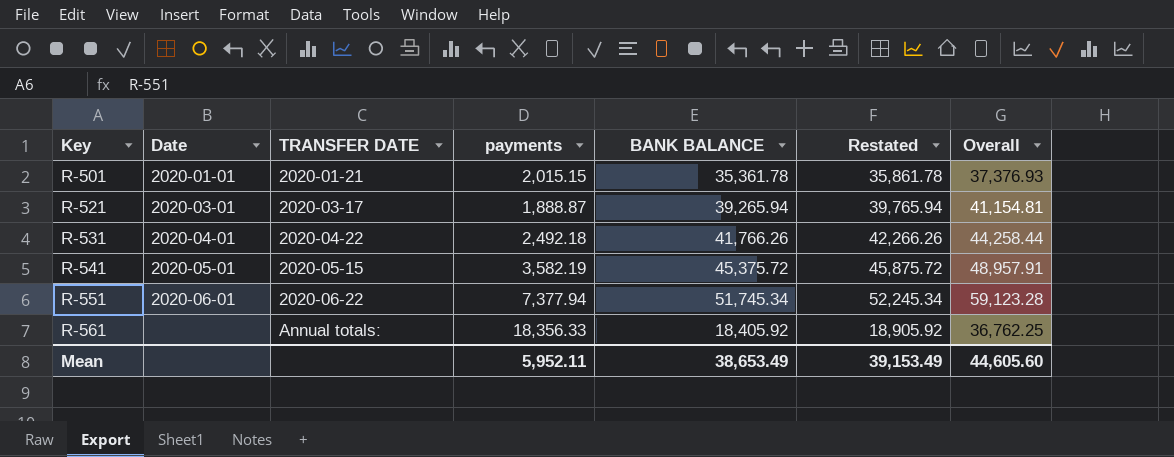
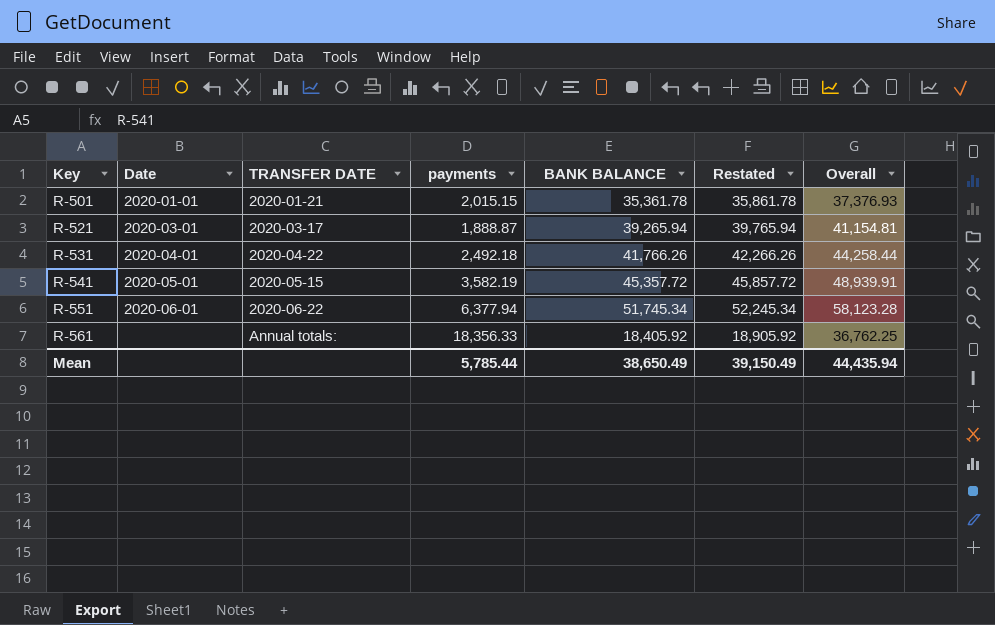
R-541 | BANK BALANCE: 45,375.72 -> 45,357.72
R-541 | Restated: 45,875.72 -> 45,857.72
R-541 | Overall: 48,957.91 -> 48,939.91
R-551 | payments: 7,377.94 -> 6,377.94
R-551 | Overall: 59,123.28 -> 58,123.28
Mean | payments: 5,952.11 -> 5,785.44
Mean | BANK BALANCE: 38,653.49 -> 38,650.49
Mean | Restated: 39,153.49 -> 39,150.49
Mean | Overall: 44,605.60 -> 44,435.94

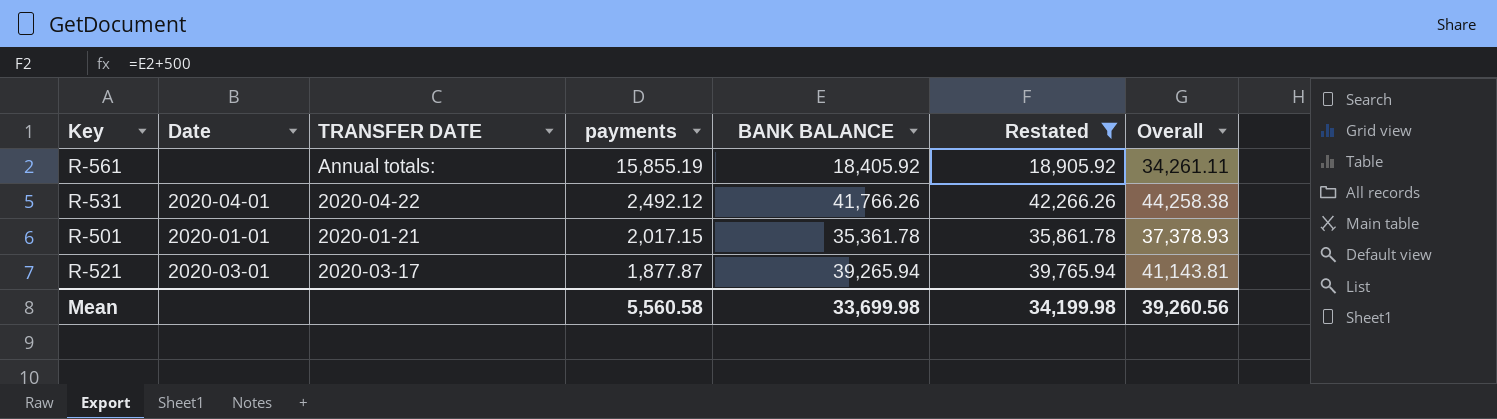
filter: none -> Restated <= 42,266.26
row order: Key ascending -> payments descending
R-561 | payments: 18,356.33 -> 15,855.19
R-561 | Overall: 36,762.25 -> 34,261.11
R-531 | payments: 2,492.18 -> 2,492.12
R-531 | Overall: 44,258.44 -> 44,258.38
R-501 | payments: 2,015.15 -> 2,017.15
R-501 | Overall: 37,376.93 -> 37,378.93
R-521 | payments: 1,888.87 -> 1,877.87
R-521 | Overall: 41,154.81 -> 41,143.81
Mean | payments: 5,785.44 -> 5,560.58
Mean | BANK BALANCE: 38,650.49 -> 33,699.98
Mean | Restated: 39,150.49 -> 34,199.98
Mean | Overall: 44,435.94 -> 39,260.56

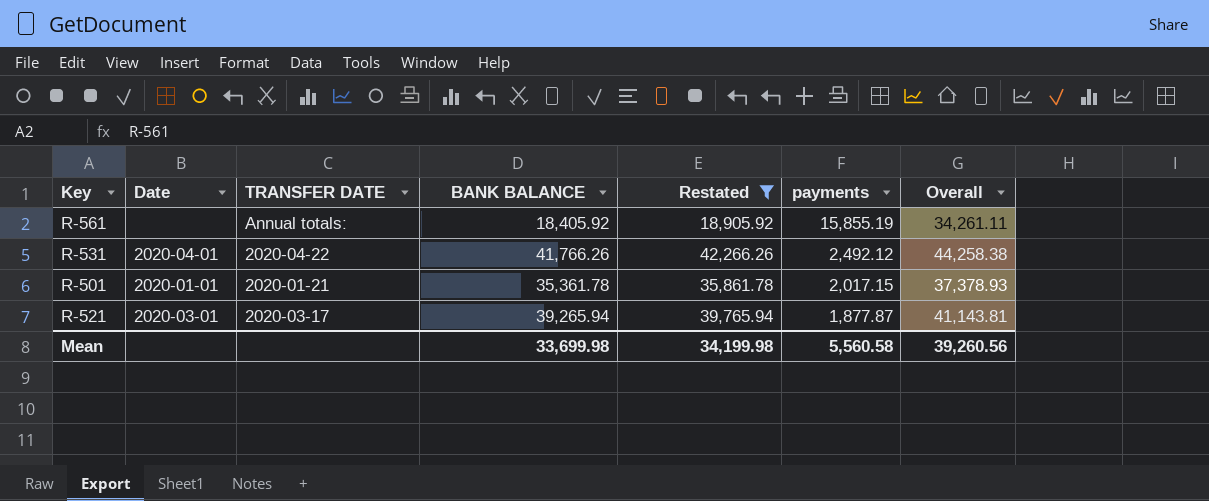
column payments | position: 4 -> 6

